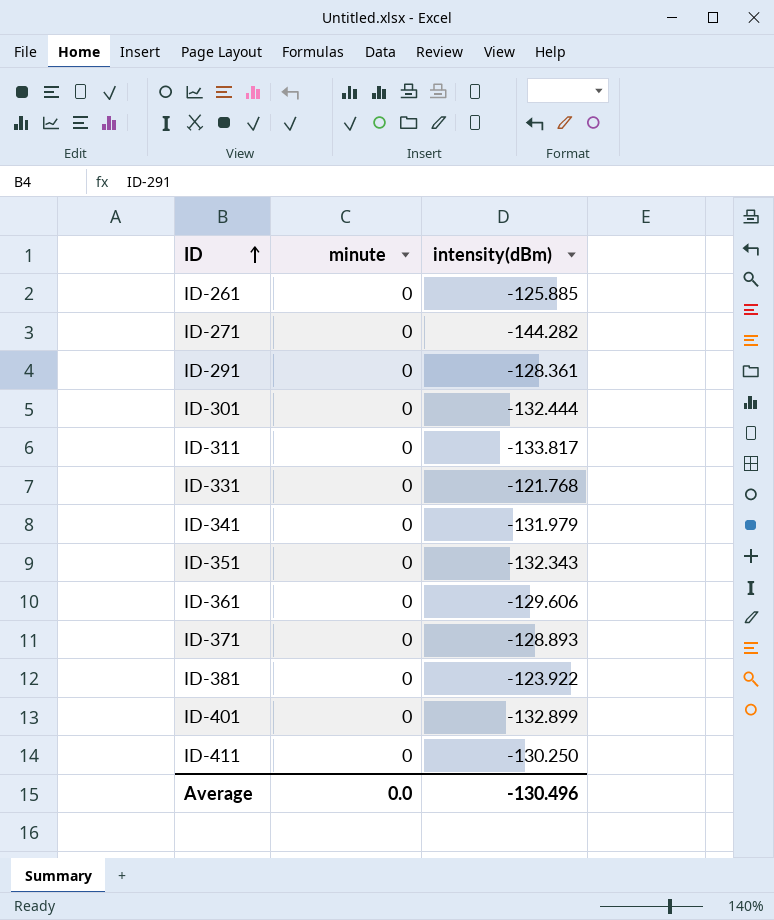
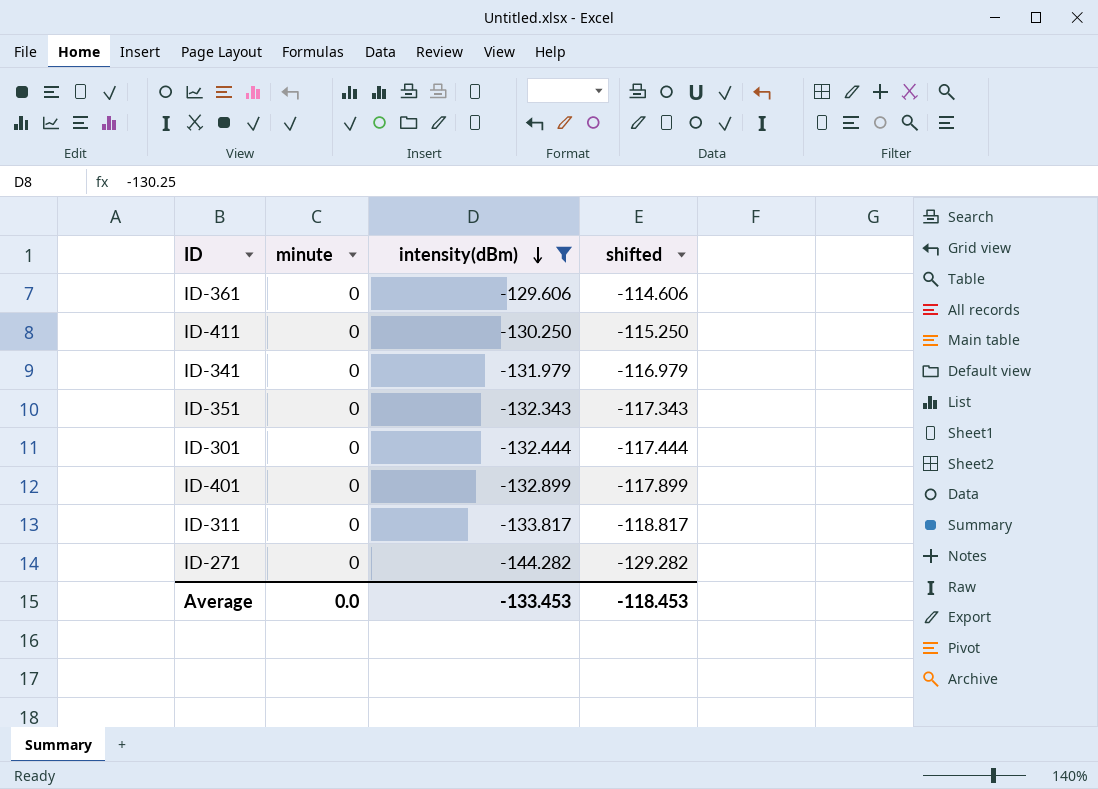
filter: none -> intensity(dBm) <= -129.606
row order: ID ascending -> intensity(dBm) descending
column shifted | formula: none -> [intensity(dBm)] + 15
Average | intensity(dBm): -130.496 -> -133.453

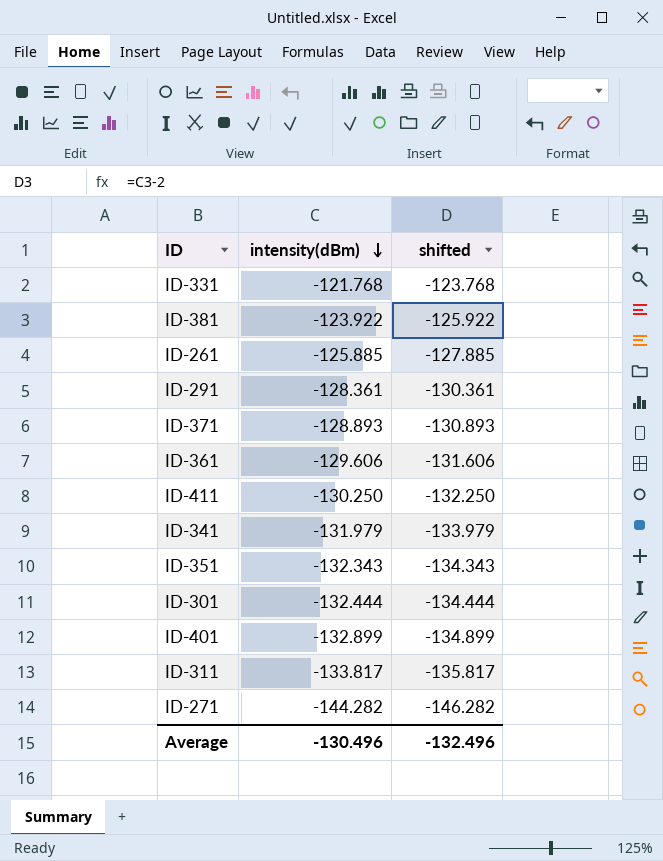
filter: intensity(dBm) <= -129.606 -> none
column minute | position: 2 -> none
column shifted | formula: [intensity(dBm)] + 15 -> [intensity(dBm)] - 2
Average | intensity(dBm): -133.453 -> -130.496
Average | shifted: -118.453 -> -132.496

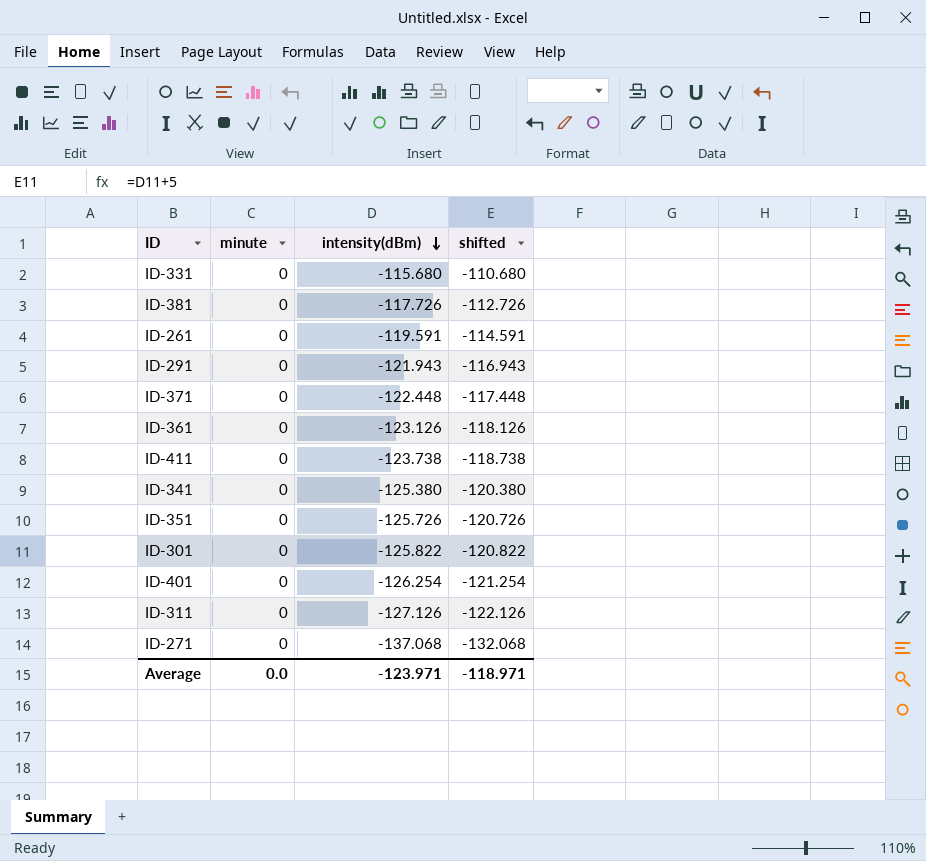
column minute | position: none -> 2
column shifted | formula: [intensity(dBm)] - 2 -> [intensity(dBm)] + 5
ID-331 | intensity(dBm): -121.768 -> -115.680
ID-381 | intensity(dBm): -123.922 -> -117.726
ID-261 | intensity(dBm): -125.885 -> -119.591
ID-291 | intensity(dBm): -128.361 -> -121.943
ID-371 | intensity(dBm): -128.893 -> -122.448
ID-361 | intensity(dBm): -129.606 -> -123.126
ID-411 | intensity(dBm): -130.250 -> -123.738
ID-341 | intensity(dBm): -131.979 -> -125.380
ID-351 | intensity(dBm): -132.343 -> -125.726
ID-301 | intensity(dBm): -132.444 -> -125.822
ID-401 | intensity(dBm): -132.899 -> -126.254
ID-311 | intensity(dBm): -133.817 -> -127.126
ID-271 | intensity(dBm): -144.282 -> -137.068
Average | intensity(dBm): -130.496 -> -123.971
Average | shifted: -132.496 -> -118.971

